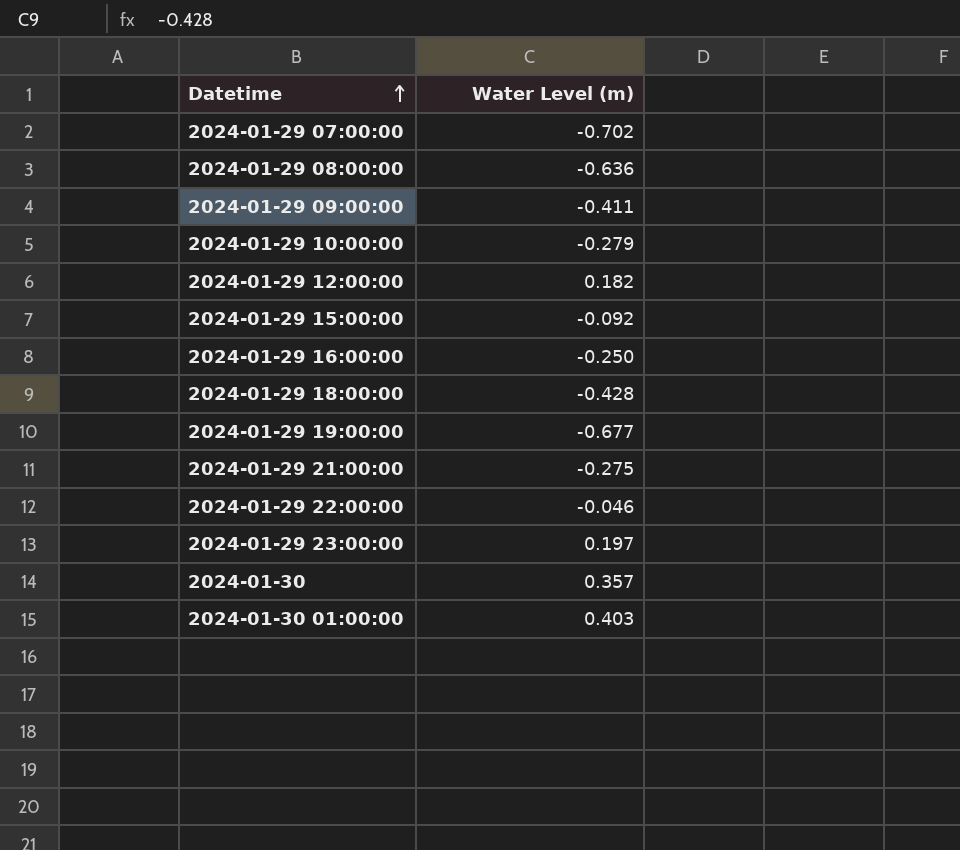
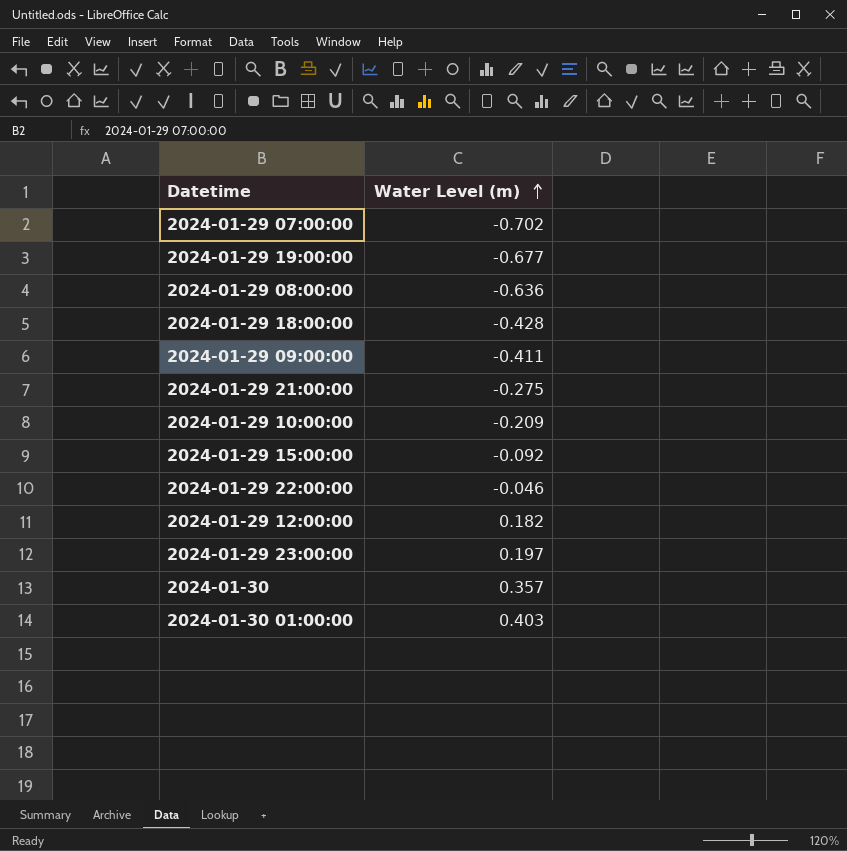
row order: Datetime ascending -> Water Level (m) ascending
row 2024-01-29 16:00:00: -0.250 -> none
2024-01-29 10:00:00 | Water Level (m): -0.279 -> -0.209

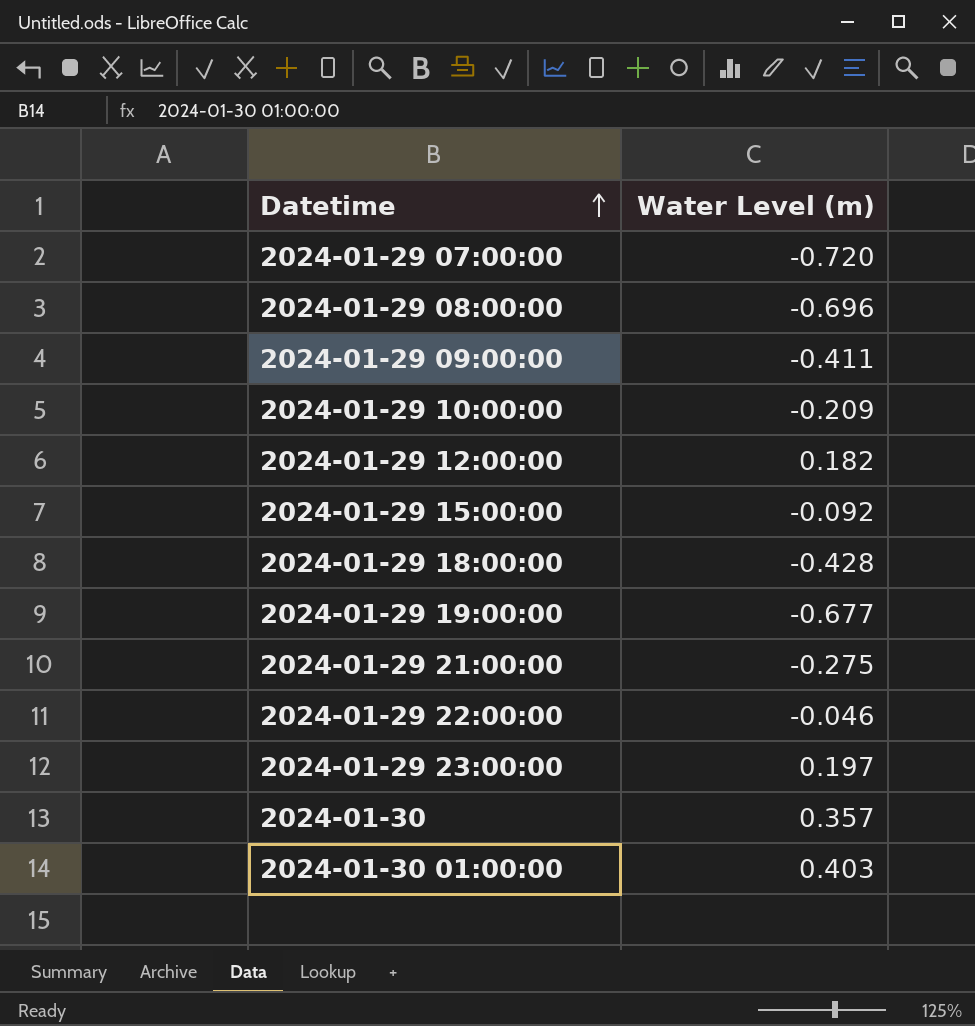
row order: Water Level (m) ascending -> Datetime ascending
2024-01-29 07:00:00 | Water Level (m): -0.702 -> -0.720
2024-01-29 08:00:00 | Water Level (m): -0.636 -> -0.696

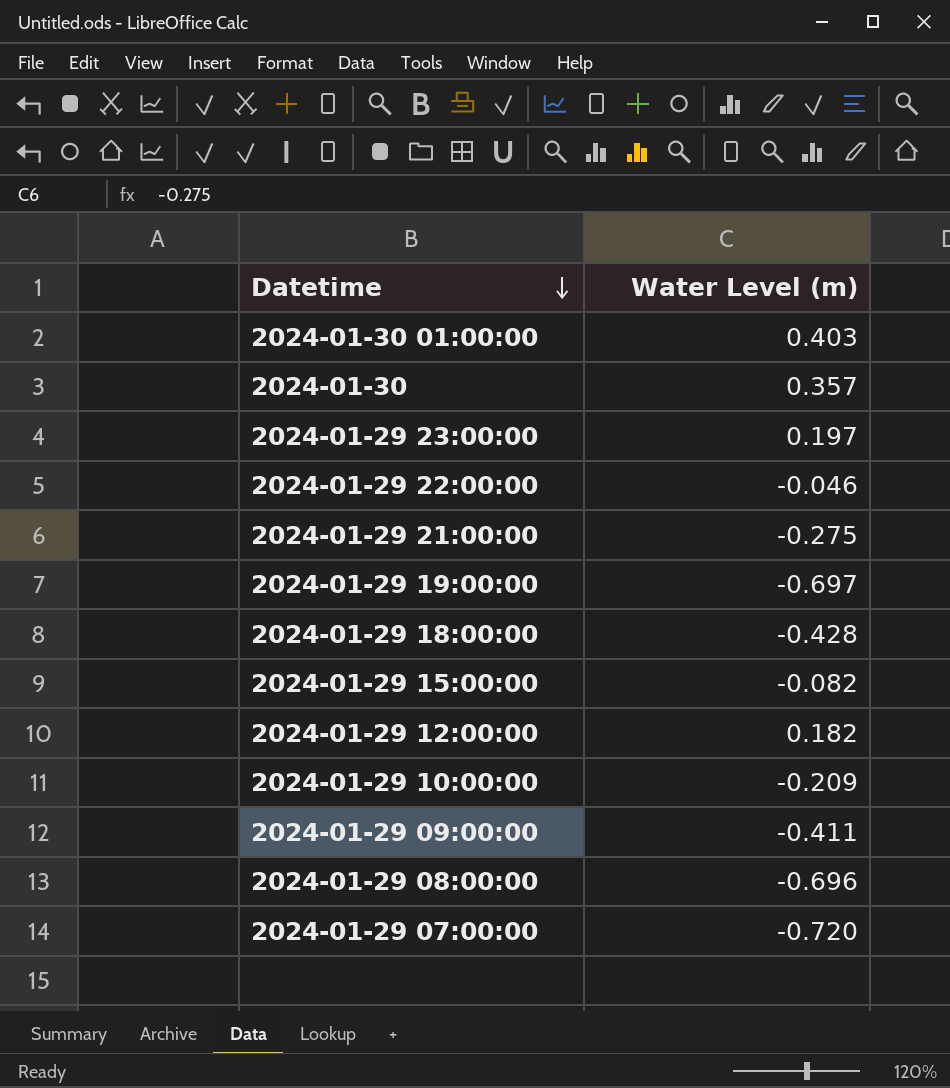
row order: Datetime ascending -> Datetime descending
2024-01-29 19:00:00 | Water Level (m): -0.677 -> -0.697
2024-01-29 15:00:00 | Water Level (m): -0.092 -> -0.082

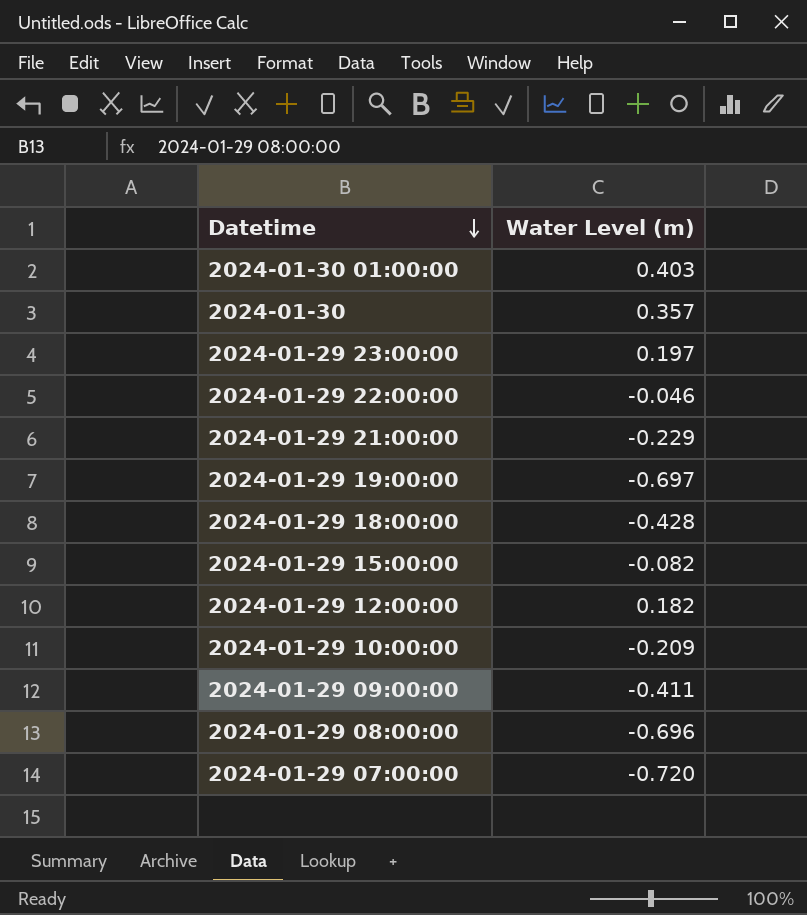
2024-01-29 21:00:00 | Water Level (m): -0.275 -> -0.229

